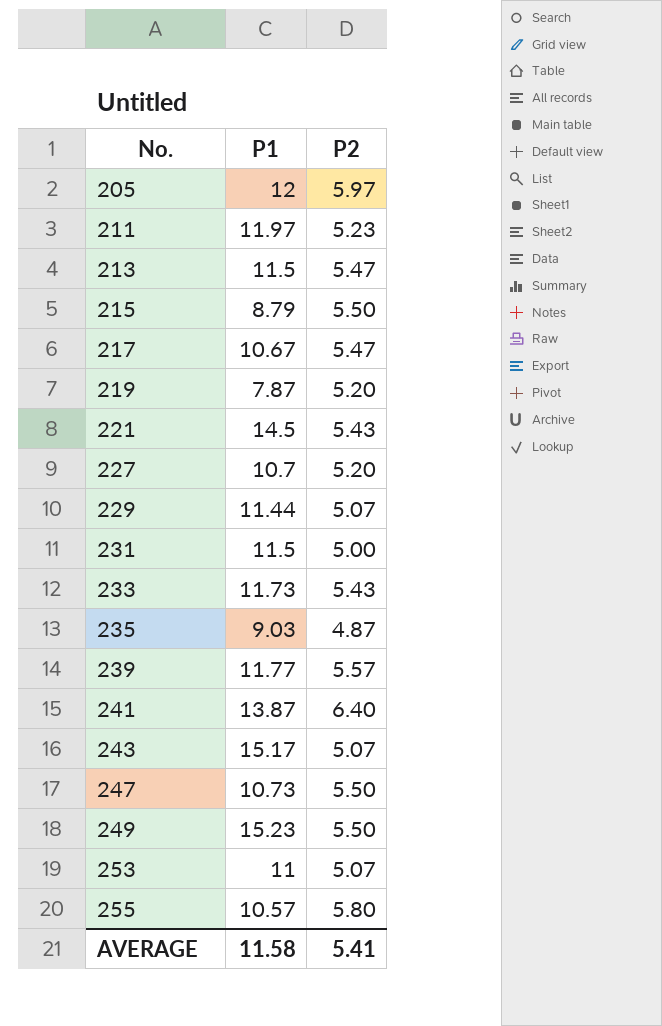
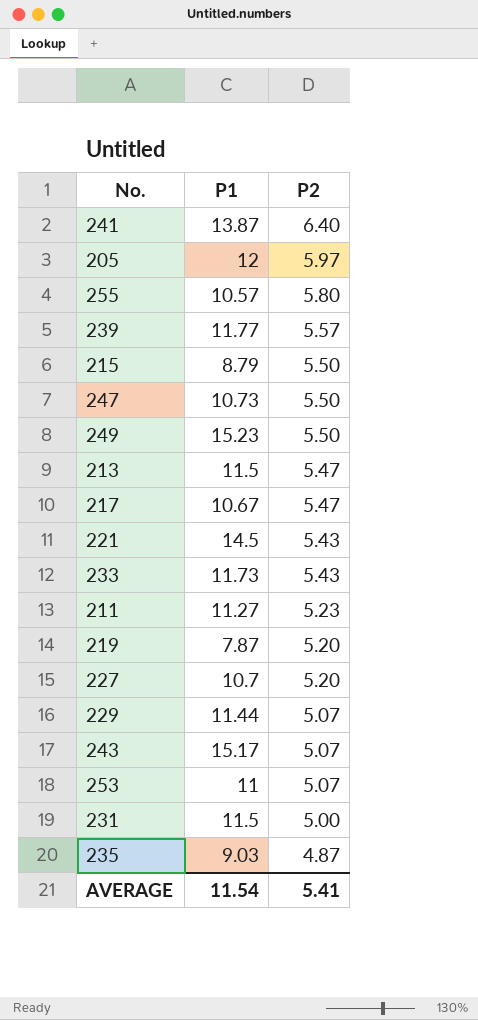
row order: No. ascending -> P2 descending
211 | P1: 11.97 -> 11.27
AVERAGE | P1: 11.58 -> 11.54

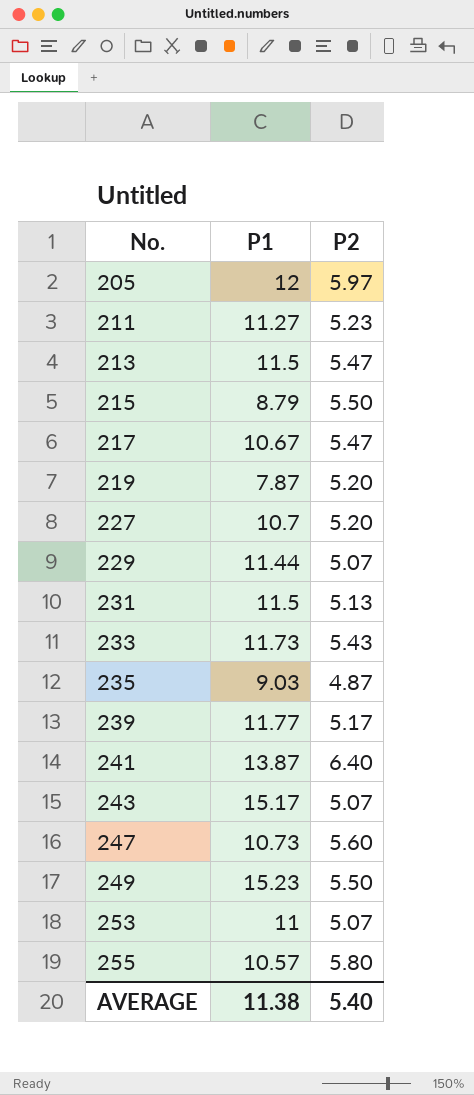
row order: P2 descending -> No. ascending
row 221: 14.5 | 5.43 -> none
231 | P2: 5.00 -> 5.13
239 | P2: 5.57 -> 5.17
247 | P2: 5.50 -> 5.60
AVERAGE | P1: 11.54 -> 11.38
AVERAGE | P2: 5.41 -> 5.40

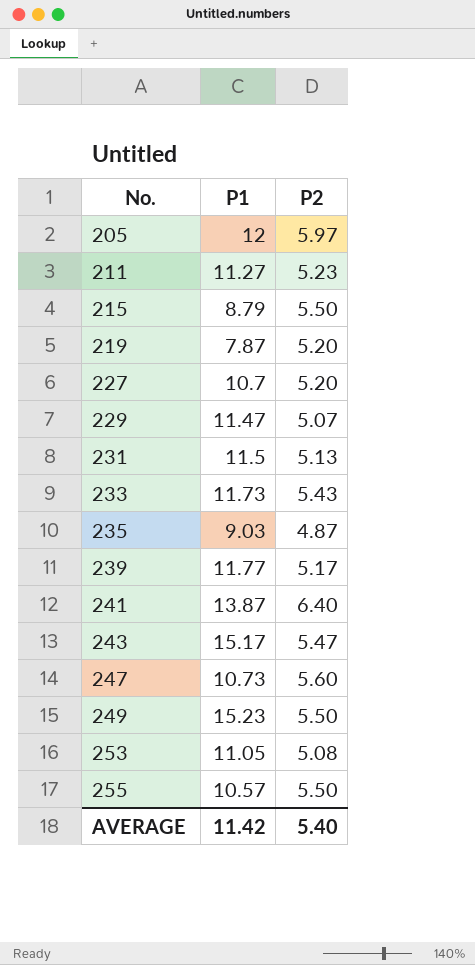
row 213: 11.5 | 5.47 -> none
row 217: 10.67 | 5.47 -> none
229 | P1: 11.44 -> 11.47
243 | P2: 5.07 -> 5.47
253 | P1: 11 -> 11.05
253 | P2: 5.07 -> 5.08
255 | P2: 5.80 -> 5.50
AVERAGE | P1: 11.38 -> 11.42

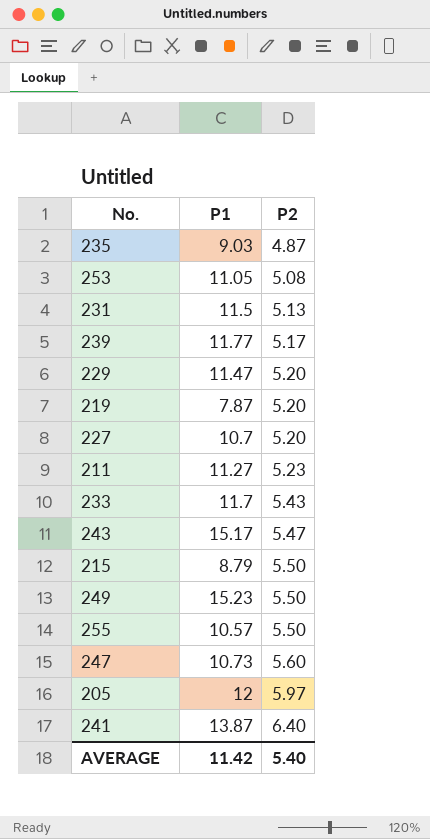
row order: No. ascending -> P2 ascending
229 | P2: 5.07 -> 5.20
233 | P1: 11.73 -> 11.7

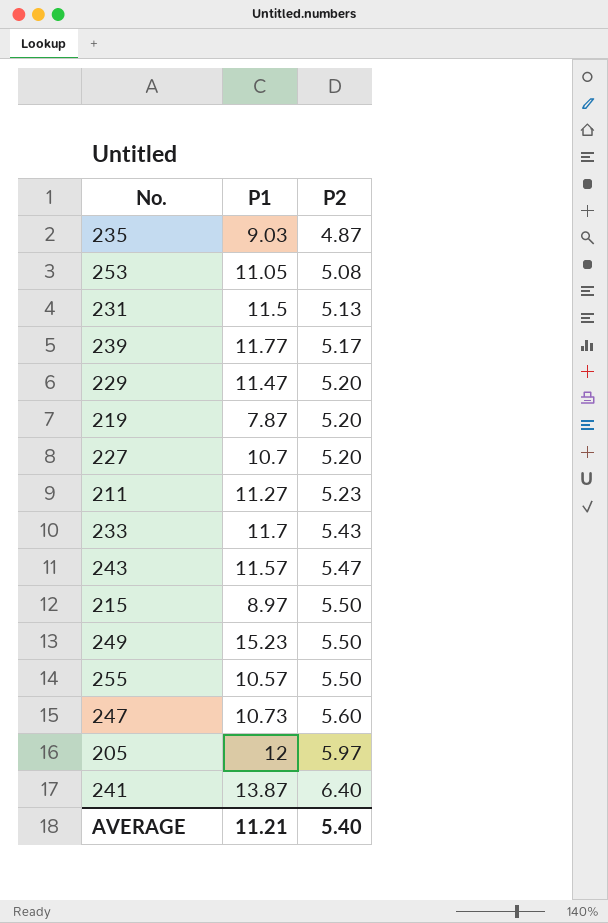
243 | P1: 15.17 -> 11.57
215 | P1: 8.79 -> 8.97
AVERAGE | P1: 11.42 -> 11.21

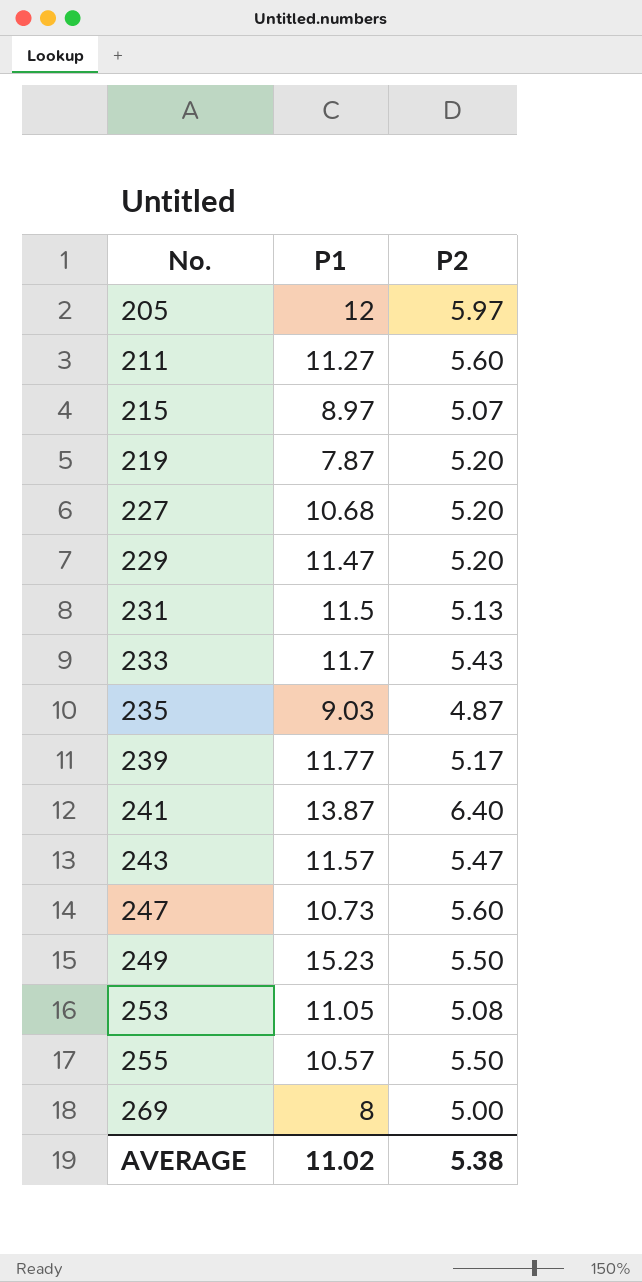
row order: P2 ascending -> No. ascending
211 | P2: 5.23 -> 5.60
215 | P2: 5.50 -> 5.07
227 | P1: 10.7 -> 10.68
row 269: none -> 8 | 5.00
AVERAGE | P1: 11.21 -> 11.02
AVERAGE | P2: 5.40 -> 5.38

